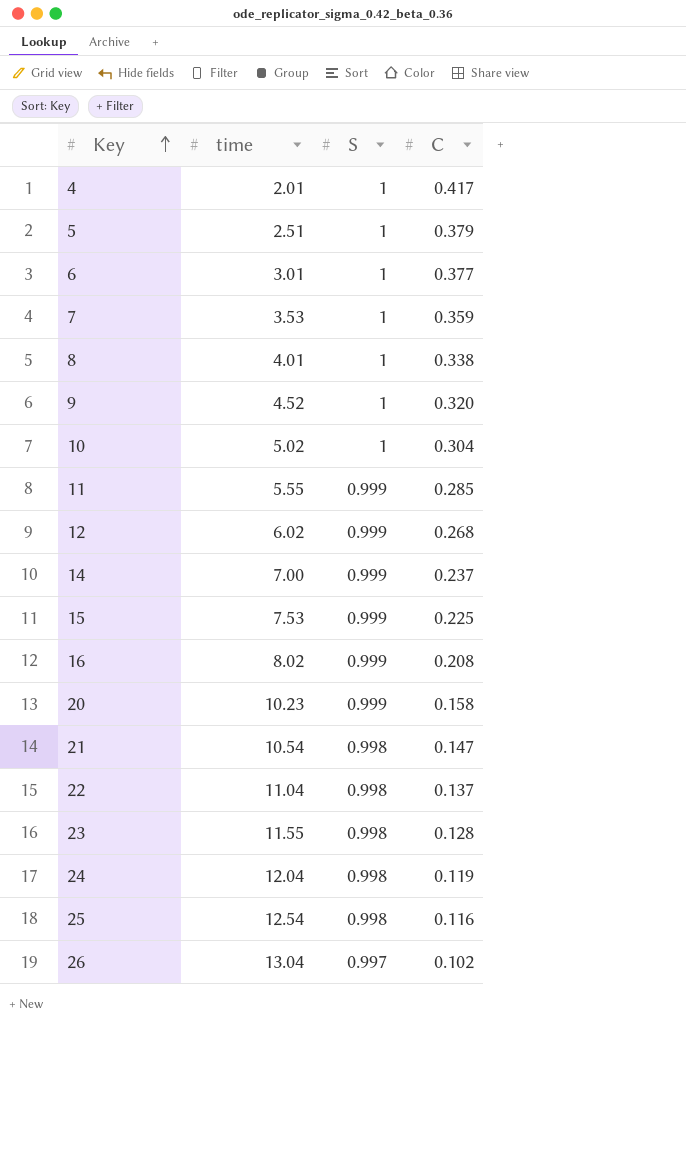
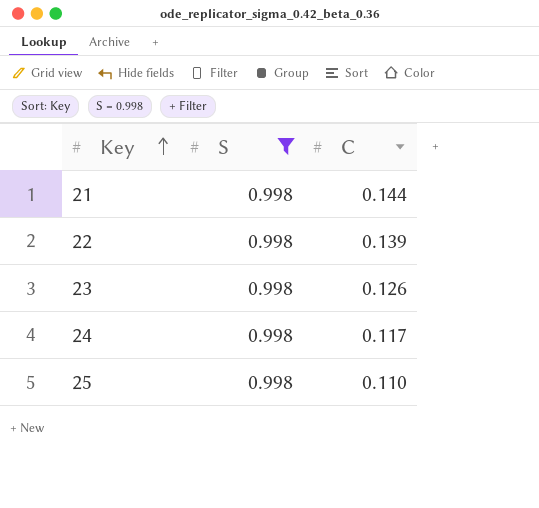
filter: none -> S = 0.998
column time | position: 2 -> none
21 | C: 0.147 -> 0.144
22 | C: 0.137 -> 0.139
23 | C: 0.128 -> 0.126
24 | C: 0.119 -> 0.117
25 | C: 0.116 -> 0.110

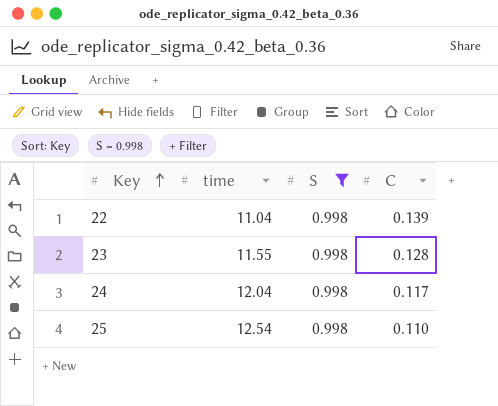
column time | position: none -> 2
row 21: 0.998 | 0.144 -> none
23 | C: 0.126 -> 0.128

